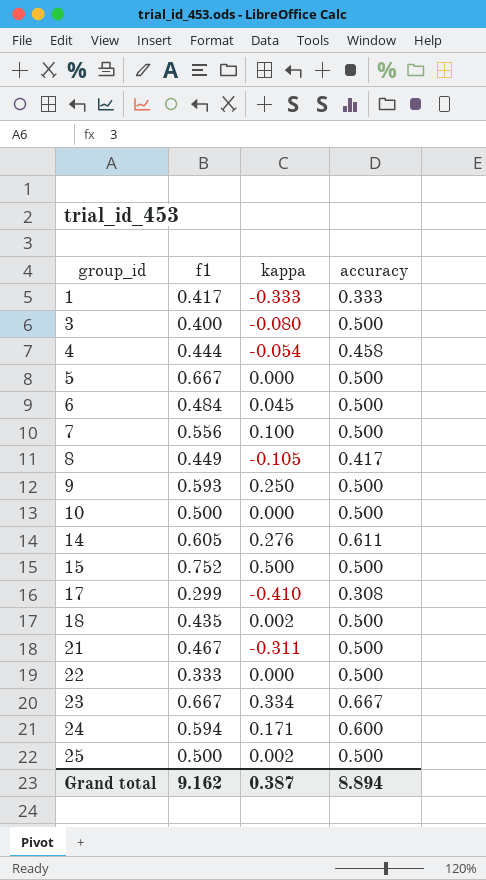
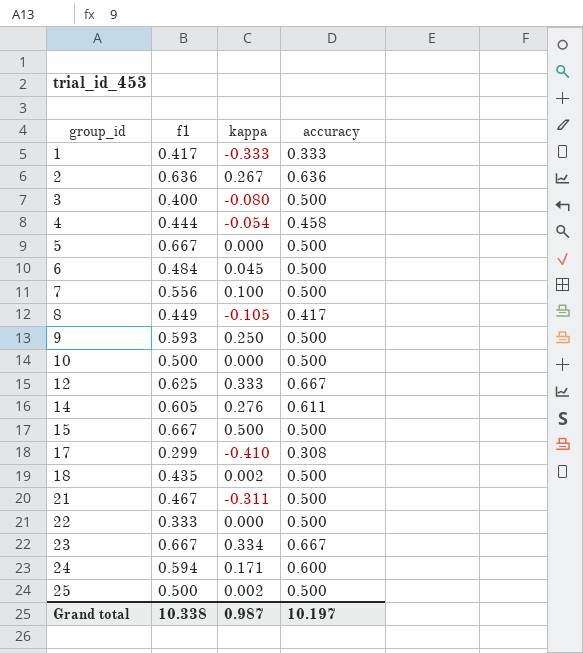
row 2: none -> 0.636 | 0.267 | 0.636
row 12: none -> 0.625 | 0.333 | 0.667
15 | f1: 0.752 -> 0.667
Grand total | f1: 9.162 -> 10.338
Grand total | kappa: 0.387 -> 0.987
Grand total | accuracy: 8.894 -> 10.197

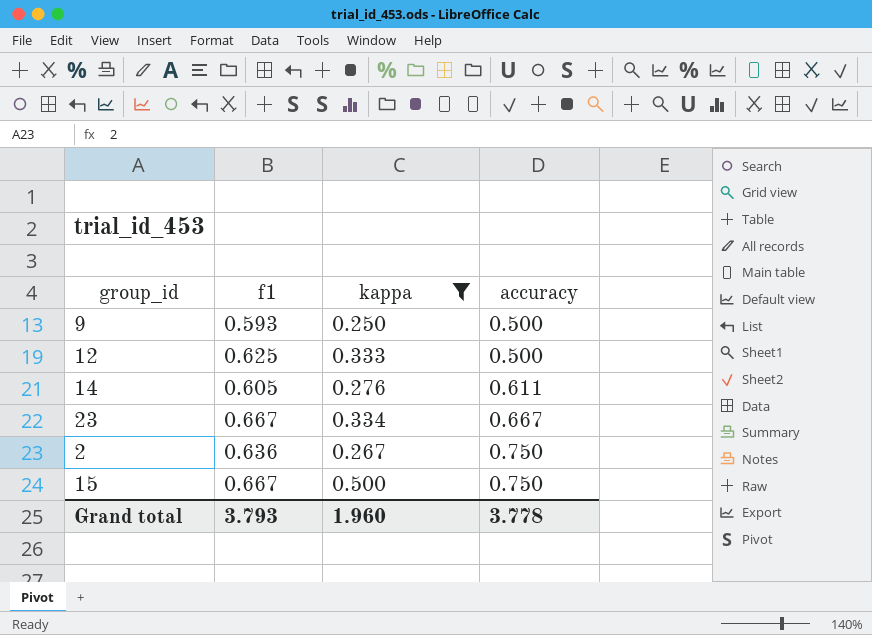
filter: none -> kappa >= 0.250
row order: group_id ascending -> accuracy ascending
12 | accuracy: 0.667 -> 0.500
2 | accuracy: 0.636 -> 0.750
15 | accuracy: 0.500 -> 0.750
Grand total | f1: 10.338 -> 3.793
Grand total | kappa: 0.987 -> 1.960
Grand total | accuracy: 10.197 -> 3.778

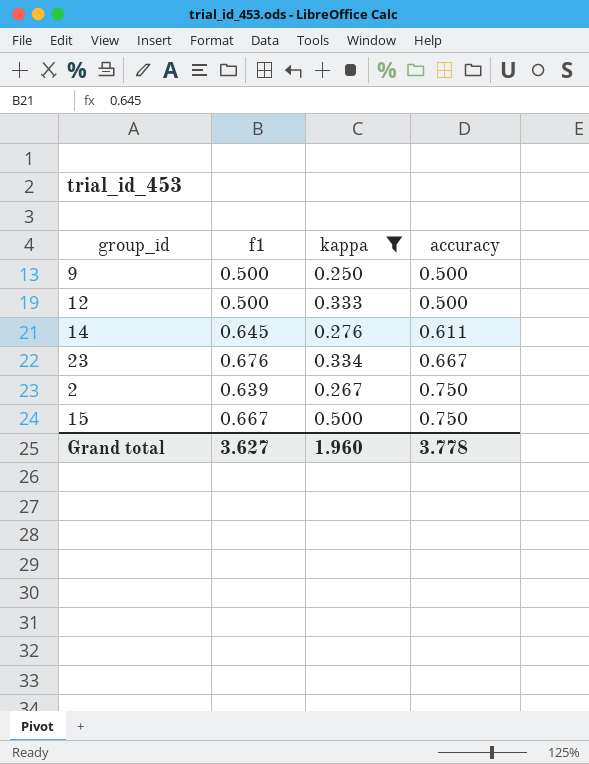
9 | f1: 0.593 -> 0.500
12 | f1: 0.625 -> 0.500
14 | f1: 0.605 -> 0.645
23 | f1: 0.667 -> 0.676
2 | f1: 0.636 -> 0.639
Grand total | f1: 3.793 -> 3.627

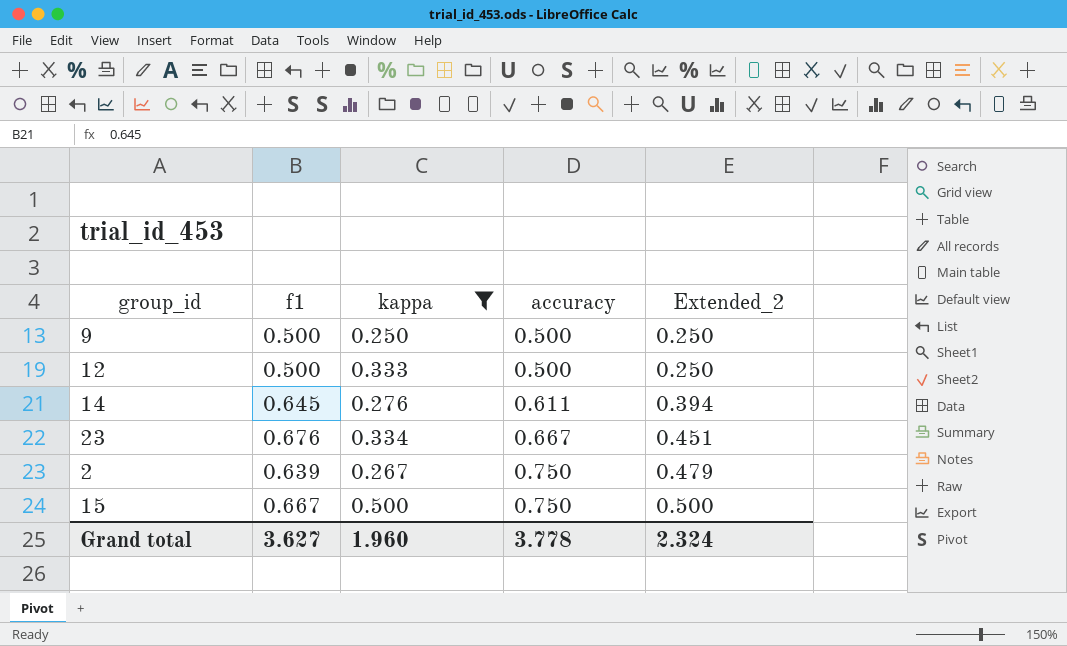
column Extended_2 | formula: none -> [f1] * [accuracy]

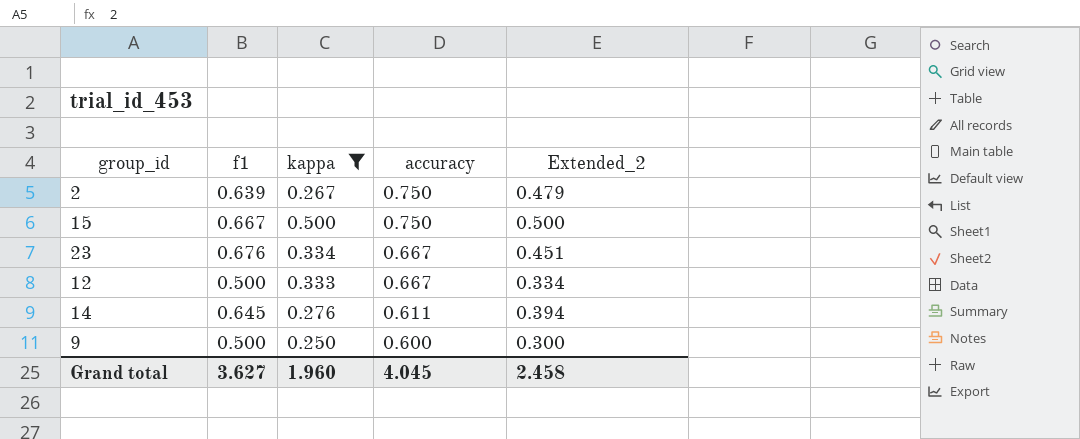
row order: accuracy ascending -> accuracy descending
12 | accuracy: 0.500 -> 0.667
12 | Extended_2: 0.250 -> 0.334
9 | accuracy: 0.500 -> 0.600
9 | Extended_2: 0.250 -> 0.300
Grand total | accuracy: 3.778 -> 4.045
Grand total | Extended_2: 2.324 -> 2.458

